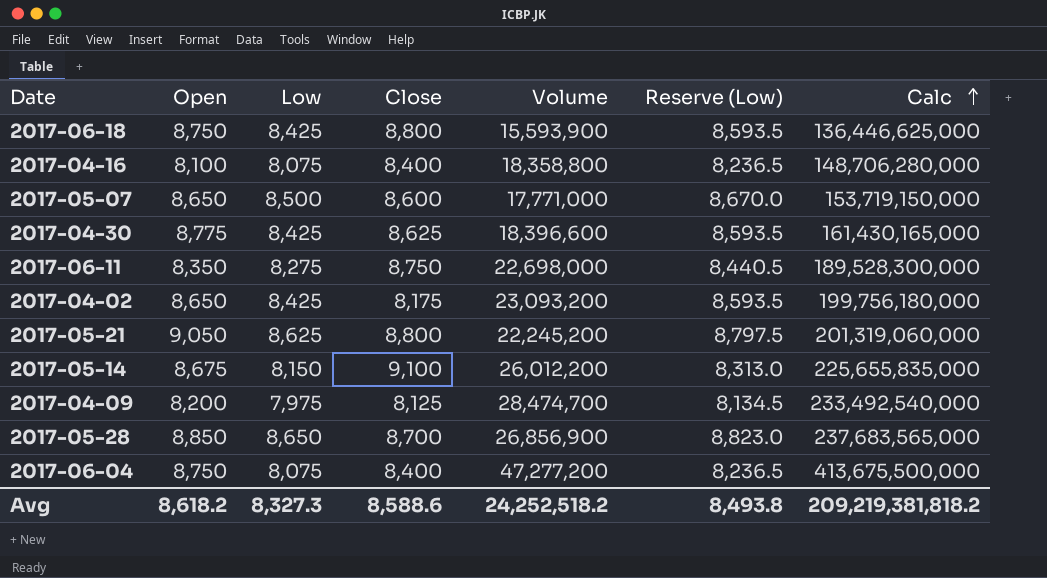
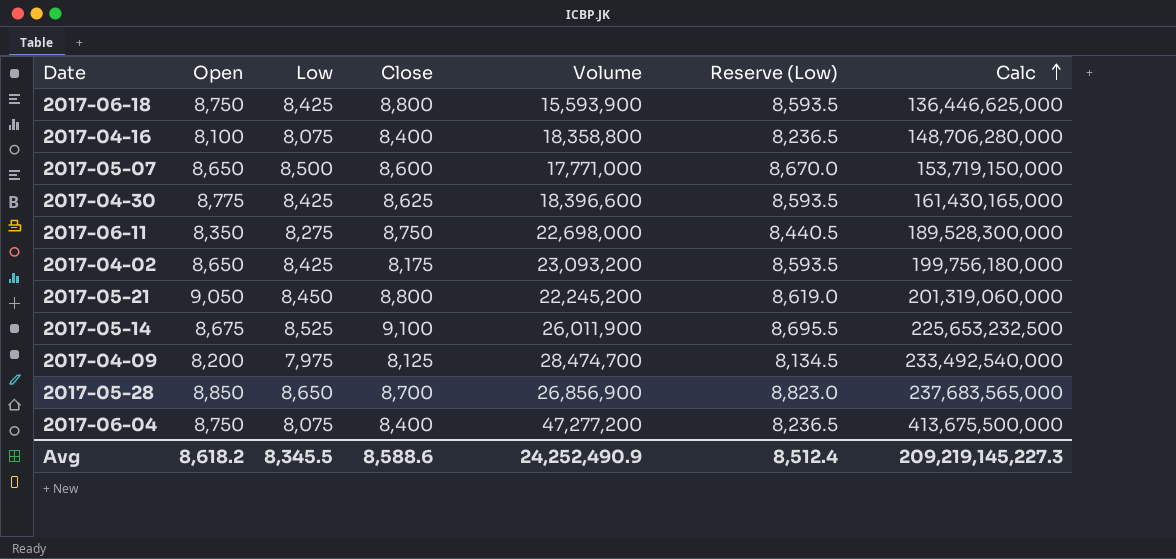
2017-05-21 | Low: 8,625 -> 8,450
2017-05-21 | Reserve (Low): 8,797.5 -> 8,619.0
2017-05-14 | Low: 8,150 -> 8,525
2017-05-14 | Volume: 26,012,200 -> 26,011,900
2017-05-14 | Reserve (Low): 8,313.0 -> 8,695.5
2017-05-14 | Calc: 225,655,835,000 -> 225,653,232,500
Avg | Low: 8,327.3 -> 8,345.5
Avg | Volume: 24,252,518.2 -> 24,252,490.9
Avg | Reserve (Low): 8,493.8 -> 8,512.4
Avg | Calc: 209,219,381,818.2 -> 209,219,145,227.3

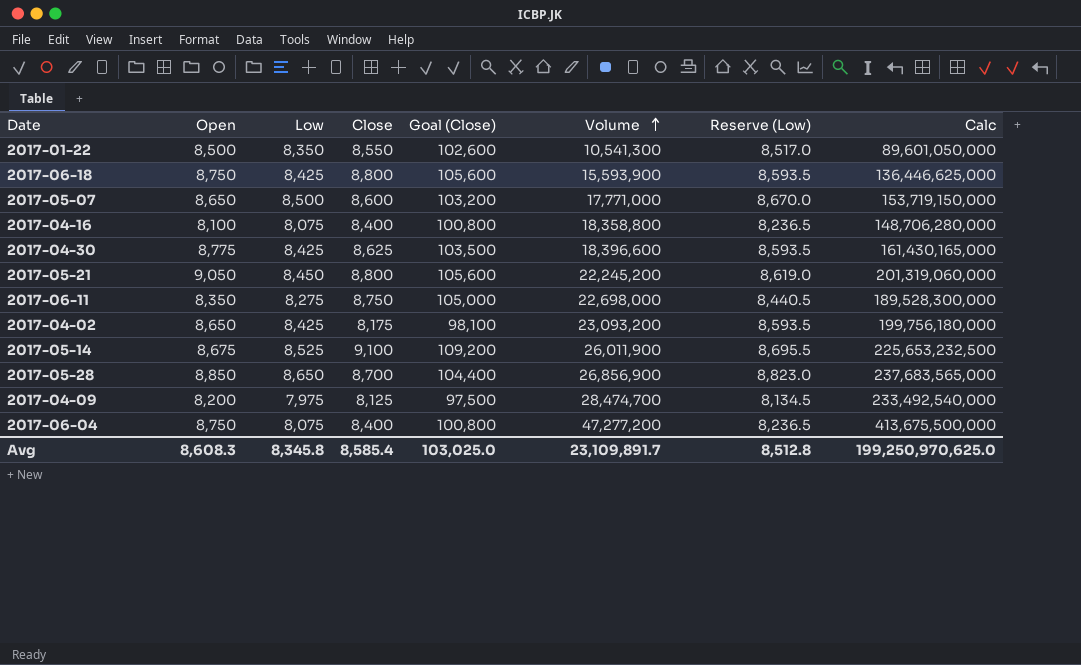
row order: Calc ascending -> Volume ascending
column Goal (Close) | formula: none -> [Close] * 12
row 2017-01-22: none -> 8,500 | 8,350 | 8,550 | 102,600 | 10,541,300 | 8,517.0 | 89,601,050,000
Avg | Open: 8,618.2 -> 8,608.3
Avg | Low: 8,345.5 -> 8,345.8
Avg | Close: 8,588.6 -> 8,585.4
Avg | Volume: 24,252,490.9 -> 23,109,891.7
Avg | Reserve (Low): 8,512.4 -> 8,512.8
Avg | Calc: 209,219,145,227.3 -> 199,250,970,625.0

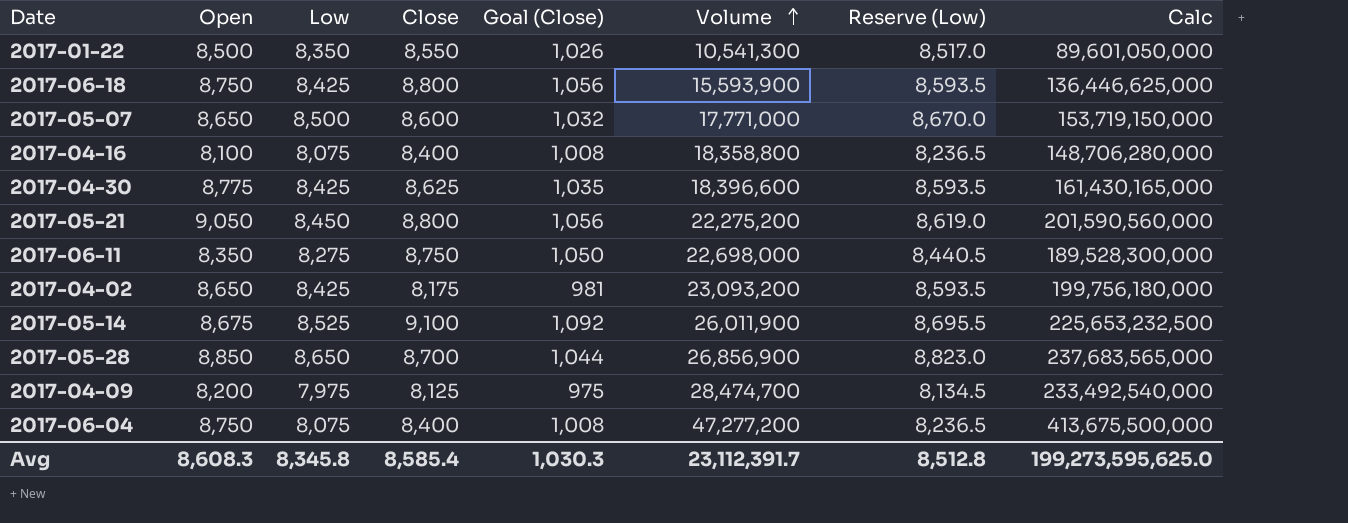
column Goal (Close) | formula: [Close] * 12 -> [Close] * 0.12
2017-05-21 | Volume: 22,245,200 -> 22,275,200
2017-05-21 | Calc: 201,319,060,000 -> 201,590,560,000
Avg | Goal (Close): 103,025.0 -> 1,030.3
Avg | Volume: 23,109,891.7 -> 23,112,391.7
Avg | Calc: 199,250,970,625.0 -> 199,273,595,625.0

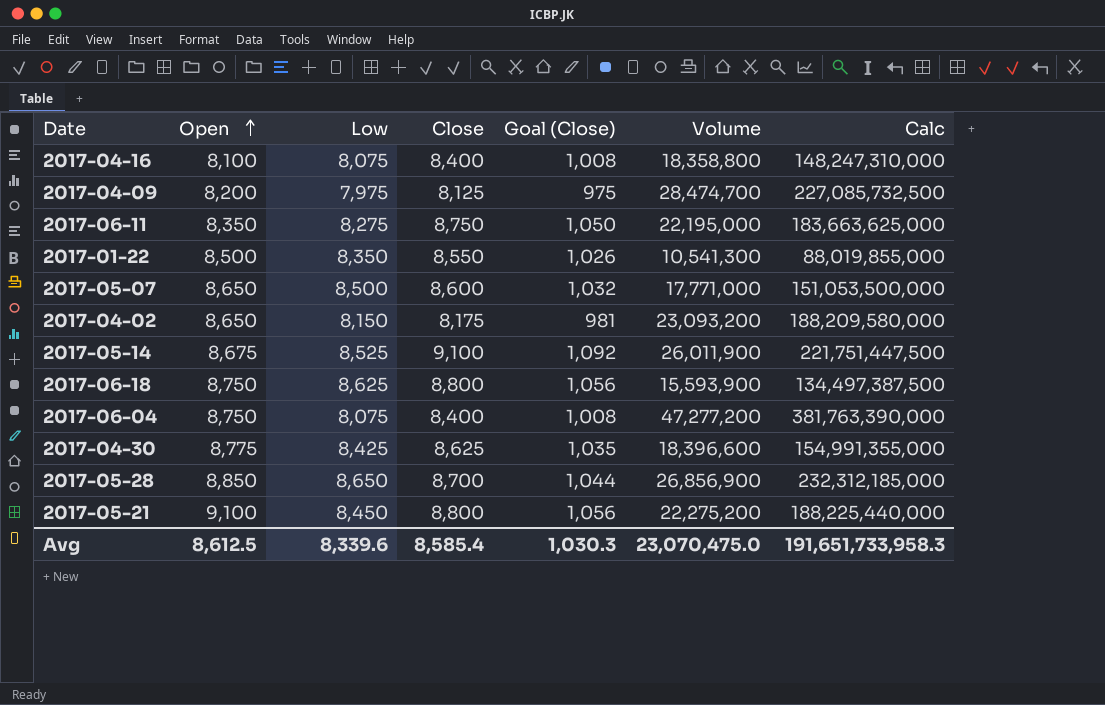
row order: Volume ascending -> Open ascending
column Reserve (Low) | formula: [Low] * 1.02 -> none
column Calc | formula: [Open] * [Volume] -> [Low] * [Volume]
2017-06-11 | Volume: 22,698,000 -> 22,195,000
2017-04-02 | Low: 8,425 -> 8,150
2017-06-18 | Low: 8,425 -> 8,625
2017-05-21 | Open: 9,050 -> 9,100
Avg | Open: 8,608.3 -> 8,612.5
Avg | Low: 8,345.8 -> 8,339.6
Avg | Volume: 23,112,391.7 -> 23,070,475.0
Avg | Calc: 199,273,595,625.0 -> 191,651,733,958.3

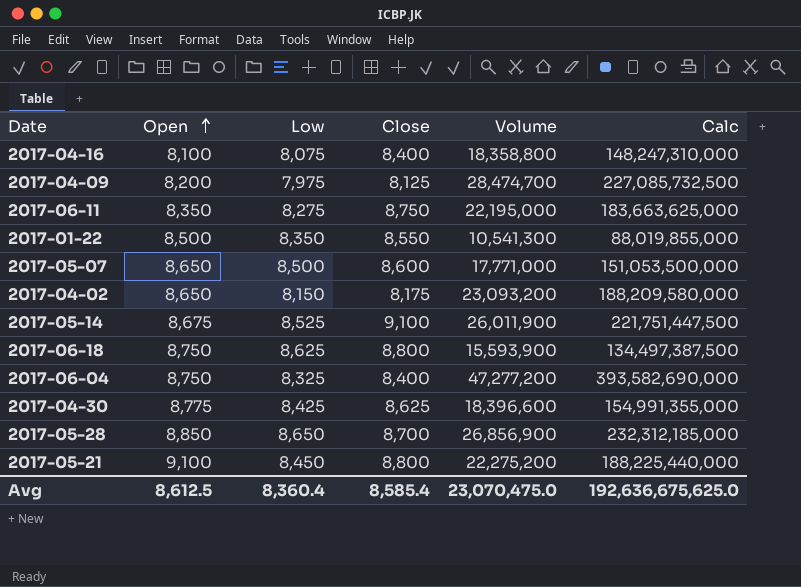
column Goal (Close) | formula: [Close] * 0.12 -> none
2017-06-04 | Low: 8,075 -> 8,325
2017-06-04 | Calc: 381,763,390,000 -> 393,582,690,000
Avg | Low: 8,339.6 -> 8,360.4
Avg | Calc: 191,651,733,958.3 -> 192,636,675,625.0

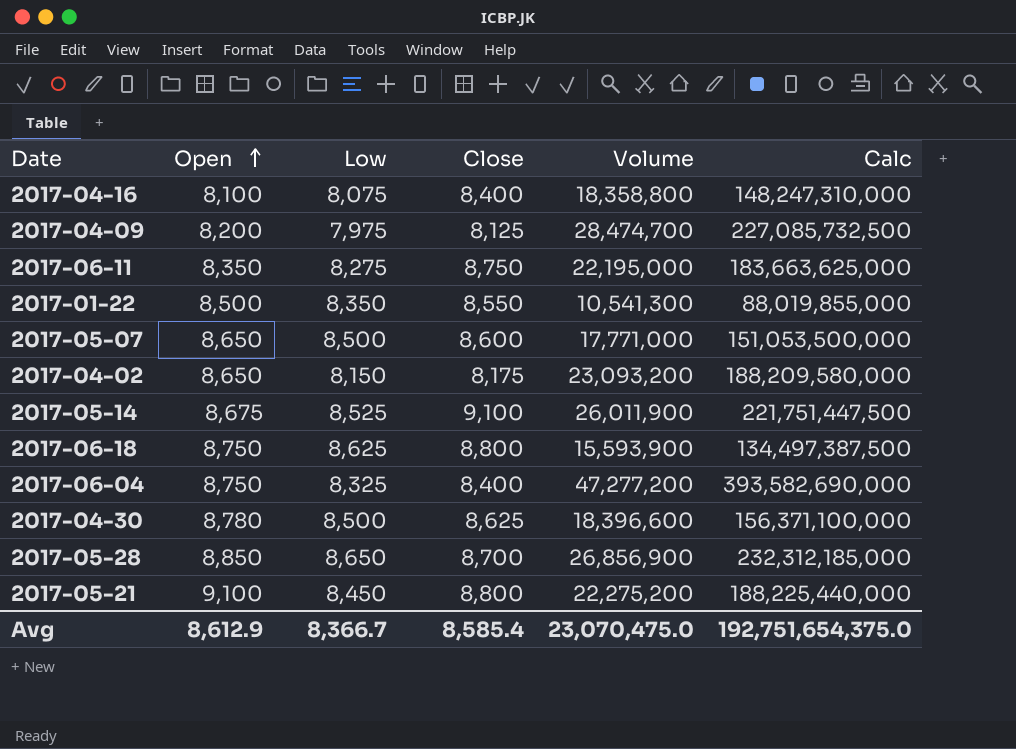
2017-04-30 | Open: 8,775 -> 8,780
2017-04-30 | Low: 8,425 -> 8,500
2017-04-30 | Calc: 154,991,355,000 -> 156,371,100,000
Avg | Open: 8,612.5 -> 8,612.9
Avg | Low: 8,360.4 -> 8,366.7
Avg | Calc: 192,636,675,625.0 -> 192,751,654,375.0

